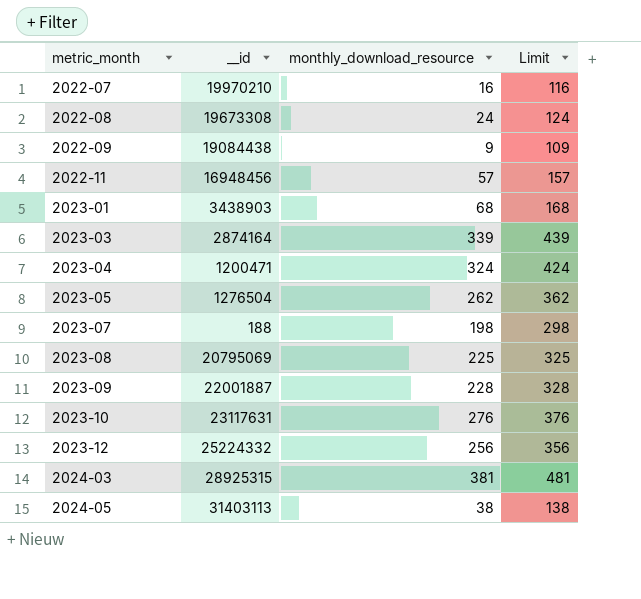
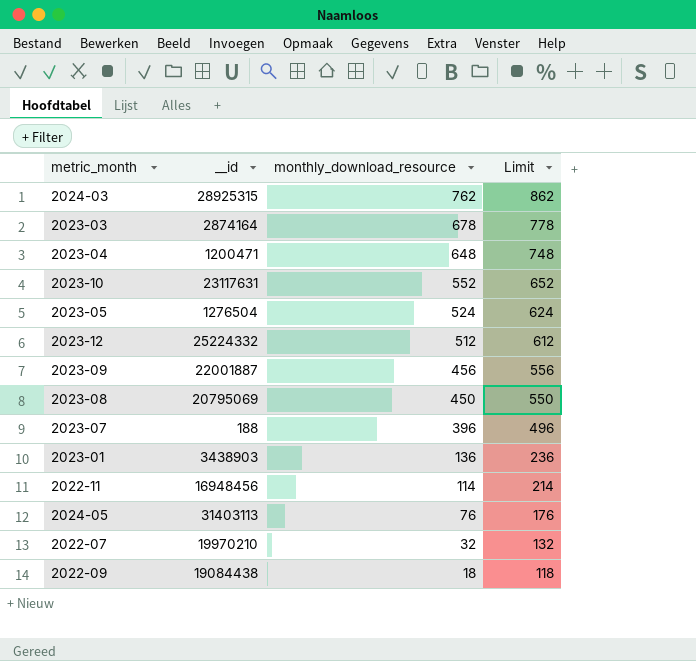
row order: metric_month ascending -> monthly_download_resource descending
row 2022-08: 19673308 | 24 | 124 -> none
2024-03 | monthly_download_resource: 381 -> 762
2024-03 | Limit: 481 -> 862
2023-03 | monthly_download_resource: 339 -> 678
2023-03 | Limit: 439 -> 778
2023-04 | monthly_download_resource: 324 -> 648
2023-04 | Limit: 424 -> 748
2023-10 | monthly_download_resource: 276 -> 552
2023-10 | Limit: 376 -> 652
2023-05 | monthly_download_resource: 262 -> 524
2023-05 | Limit: 362 -> 624
2023-12 | monthly_download_resource: 256 -> 512
2023-12 | Limit: 356 -> 612
2023-09 | monthly_download_resource: 228 -> 456
2023-09 | Limit: 328 -> 556
2023-08 | monthly_download_resource: 225 -> 450
2023-08 | Limit: 325 -> 550
2023-07 | monthly_download_resource: 198 -> 396
2023-07 | Limit: 298 -> 496
2023-01 | monthly_download_resource: 68 -> 136
2023-01 | Limit: 168 -> 236
2022-11 | monthly_download_resource: 57 -> 114
2022-11 | Limit: 157 -> 214
2024-05 | monthly_download_resource: 38 -> 76
2024-05 | Limit: 138 -> 176
2022-07 | monthly_download_resource: 16 -> 32
2022-07 | Limit: 116 -> 132
2022-09 | monthly_download_resource: 9 -> 18
2022-09 | Limit: 109 -> 118

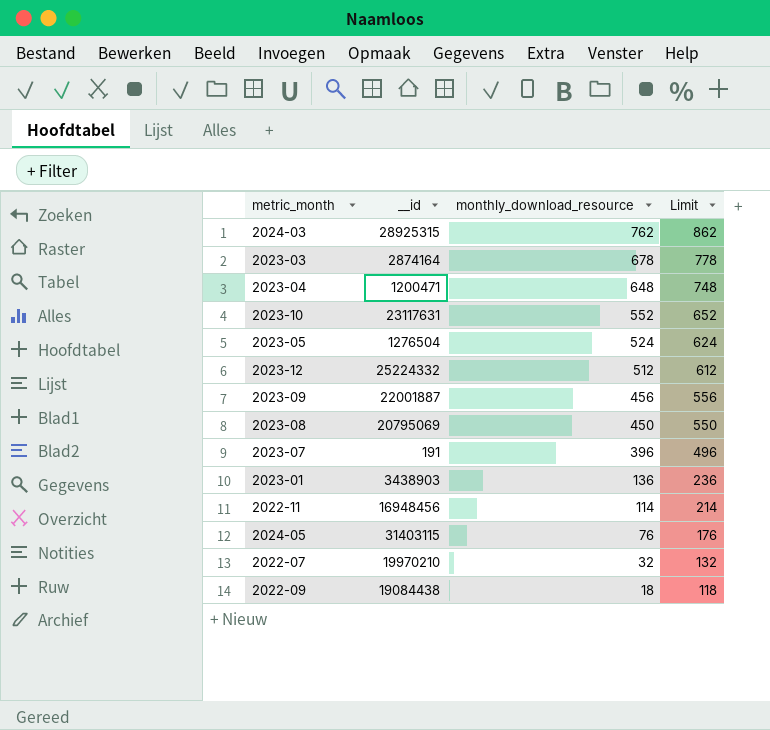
2023-07 | __id: 188 -> 191
2024-05 | __id: 31403113 -> 31403115

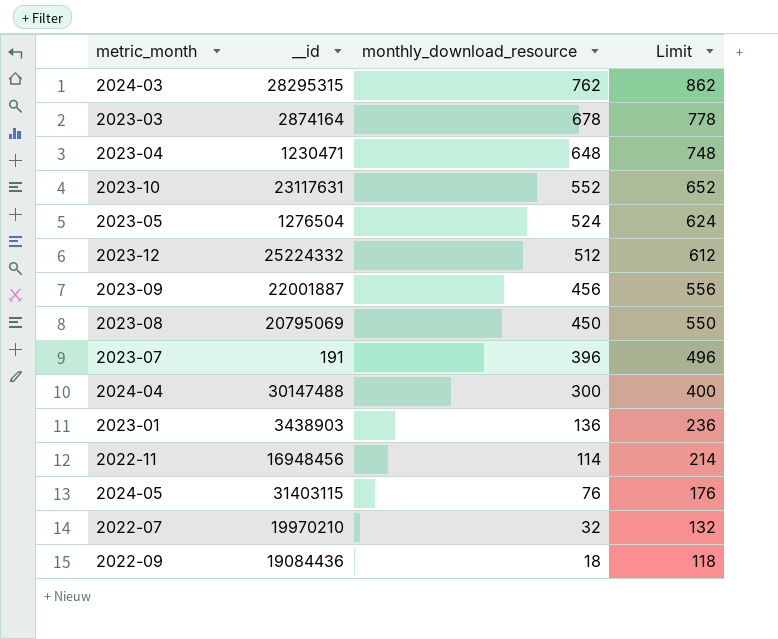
2024-03 | __id: 28925315 -> 28295315
2023-04 | __id: 1200471 -> 1230471
row 2024-04: none -> 30147488 | 300 | 400
2022-09 | __id: 19084438 -> 19084436

